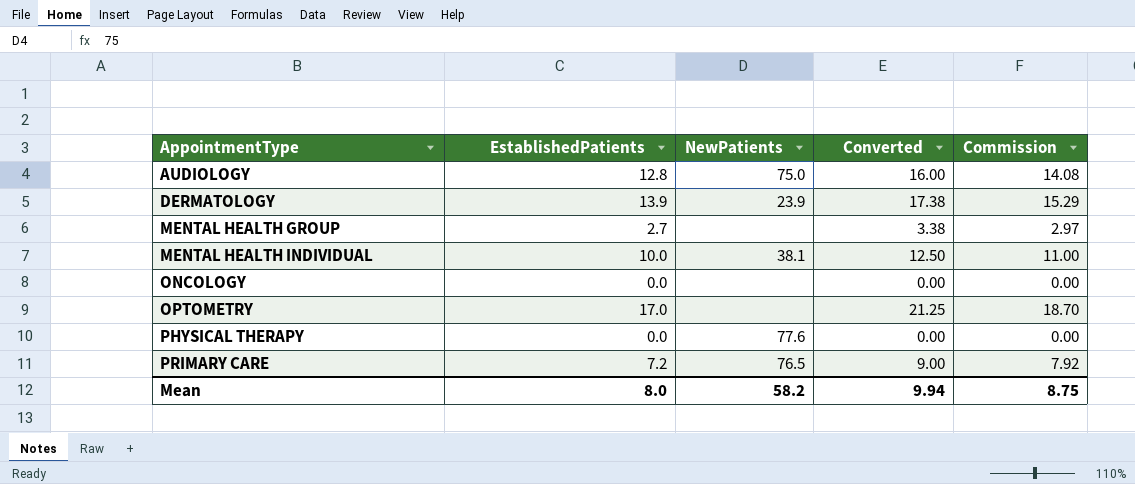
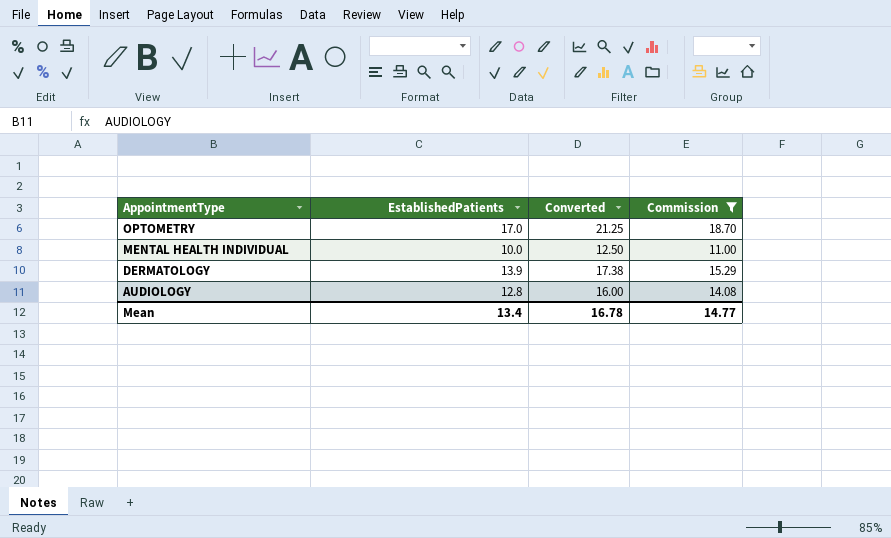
filter: none -> Commission >= 11.00
row order: AppointmentType ascending -> AppointmentType descending
column NewPatients | position: 3 -> none
Mean | EstablishedPatients: 8.0 -> 13.4
Mean | Converted: 9.94 -> 16.78
Mean | Commission: 8.75 -> 14.77

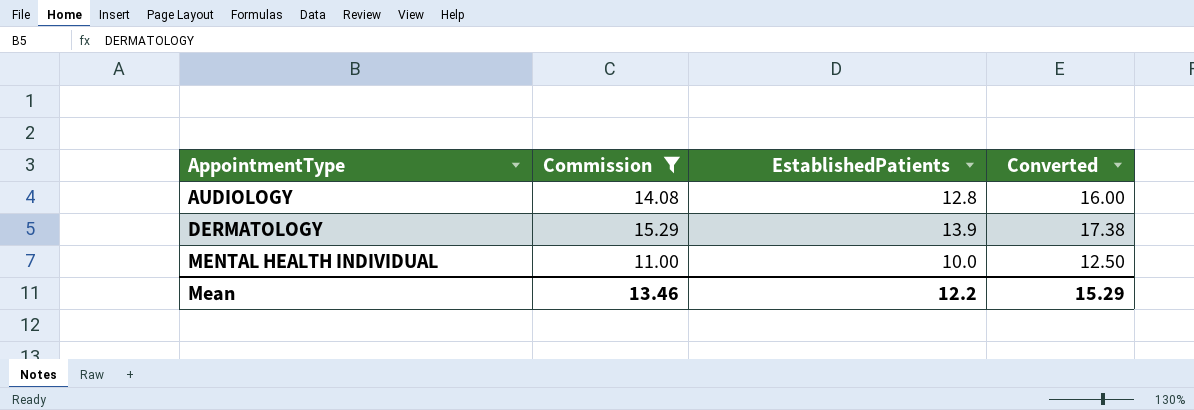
row order: AppointmentType descending -> AppointmentType ascending
column Commission | position: 4 -> 2
row OPTOMETRY: 17.0 | 21.25 | 18.70 -> none
Mean | Commission: 14.77 -> 13.46
Mean | EstablishedPatients: 13.4 -> 12.2
Mean | Converted: 16.78 -> 15.29

